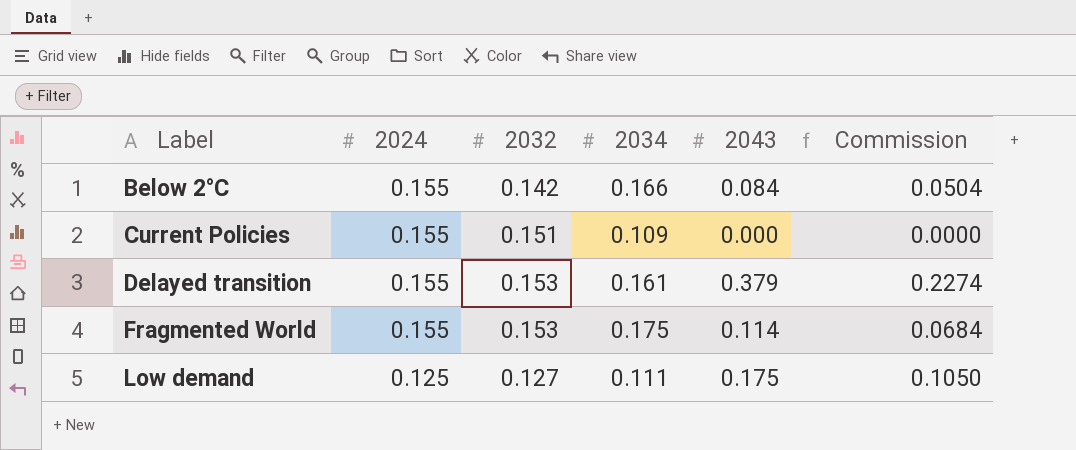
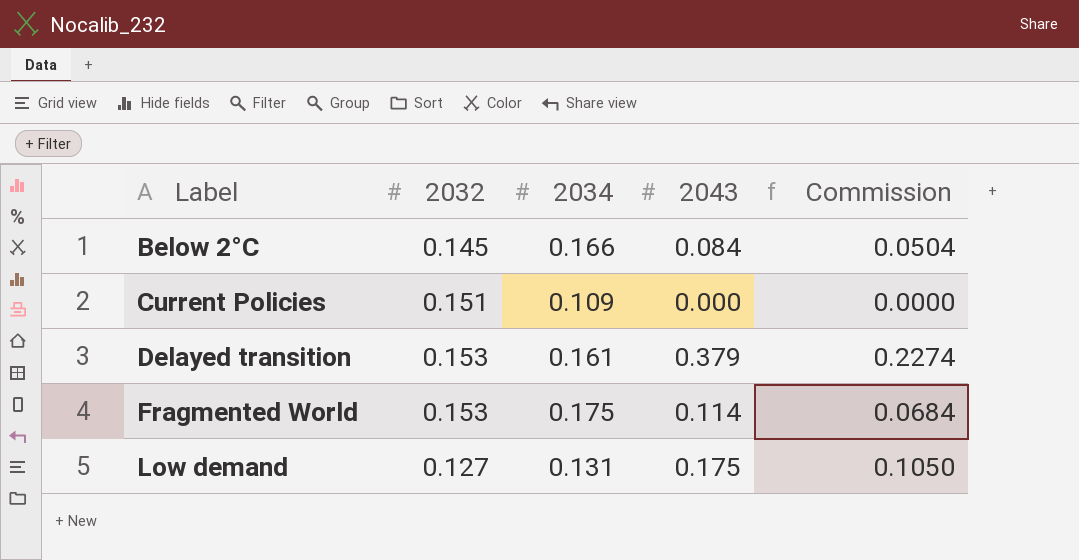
column 2024 | position: 2 -> none
Below 2°C | 2032: 0.142 -> 0.145
Low demand | 2034: 0.111 -> 0.131

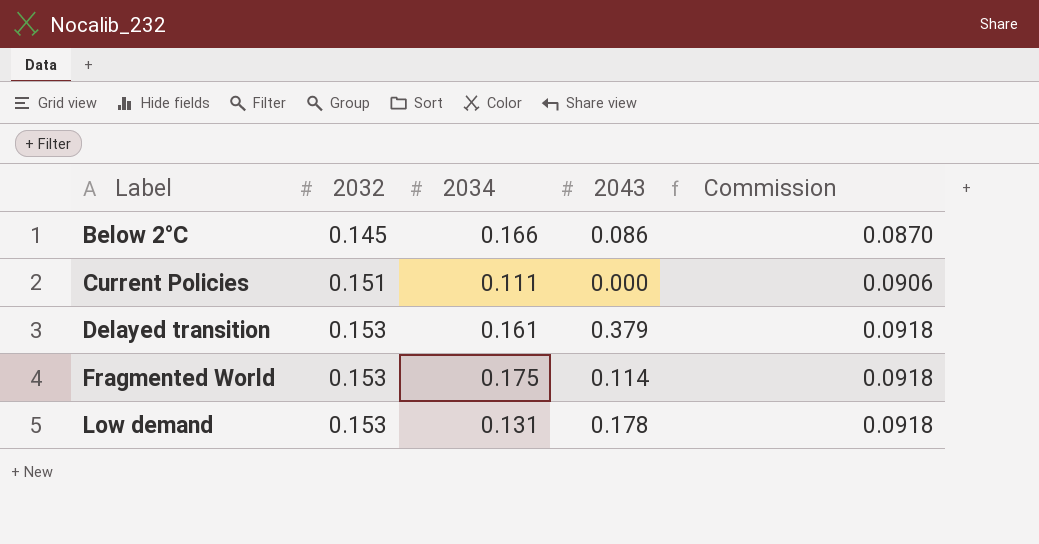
column Commission | formula: [2043] * 0.6 -> [2032] * 0.6
Below 2°C | 2043: 0.084 -> 0.086
Current Policies | 2034: 0.109 -> 0.111
Low demand | 2032: 0.127 -> 0.153
Low demand | 2043: 0.175 -> 0.178

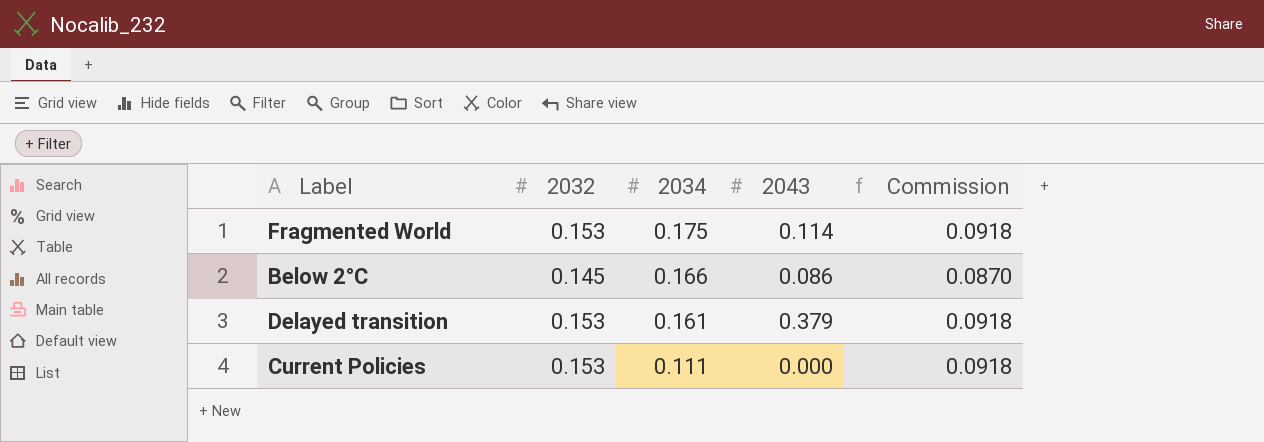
row order: Label ascending -> 2034 descending
row Low demand: 0.153 | 0.131 | 0.178 | 0.0918 -> none
Current Policies | 2032: 0.151 -> 0.153
Current Policies | Commission: 0.0906 -> 0.0918

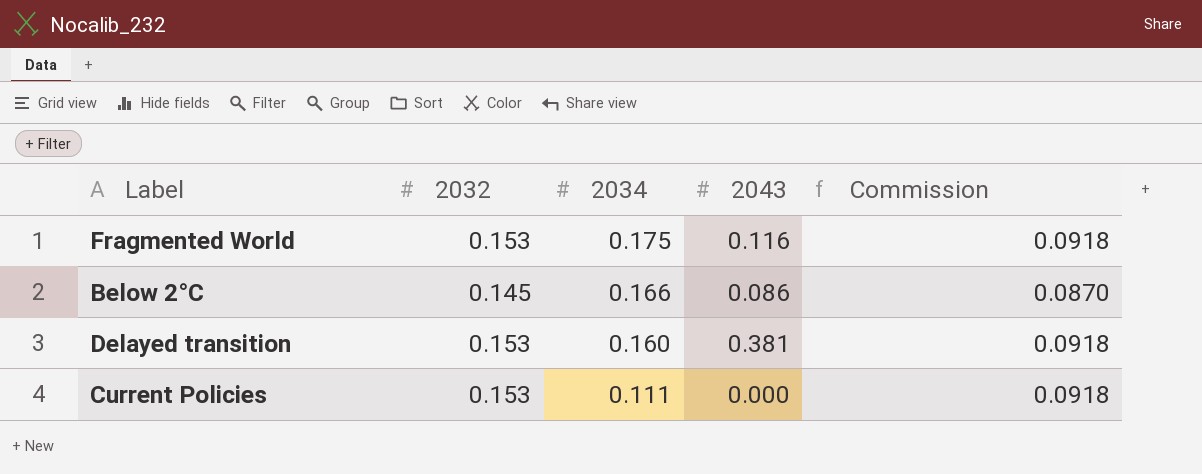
Fragmented World | 2043: 0.114 -> 0.116
Delayed transition | 2034: 0.161 -> 0.160
Delayed transition | 2043: 0.379 -> 0.381

